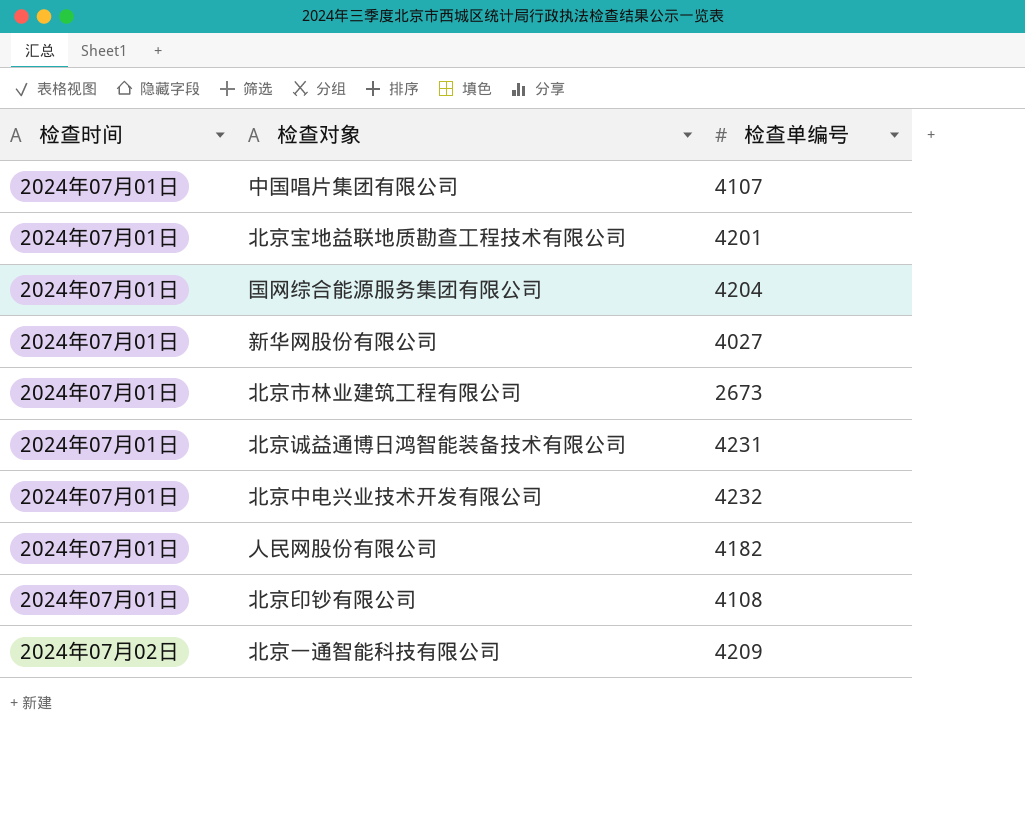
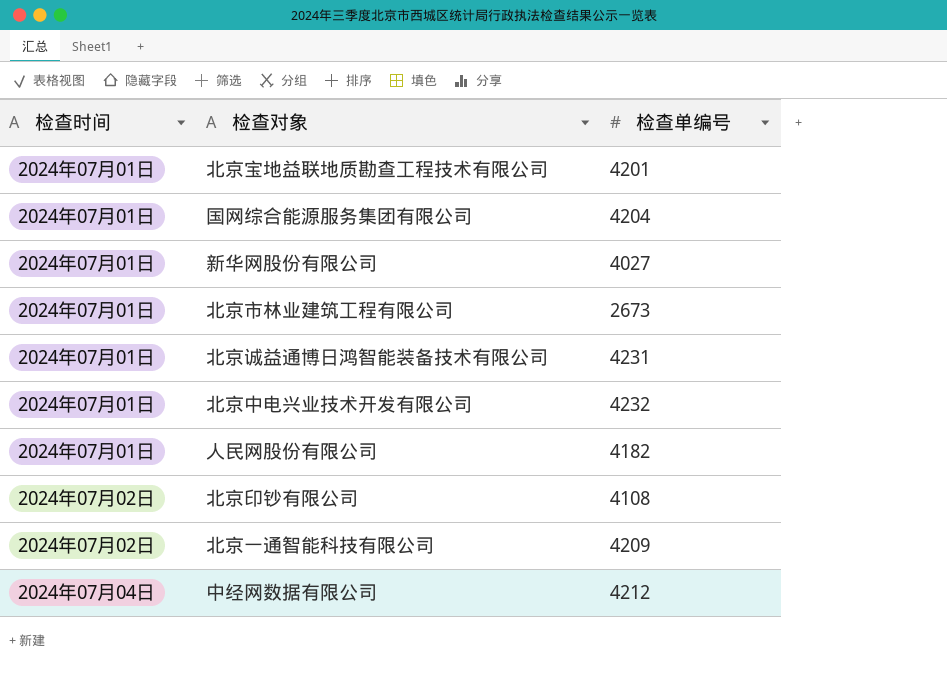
row 中国唱片集团有限公司: 2024年07月01日 | 4107 -> none
北京印钞有限公司 | 检查时间: 2024年07月01日 -> 2024年07月02日
row 中经网数据有限公司: none -> 2024年07月04日 | 4212

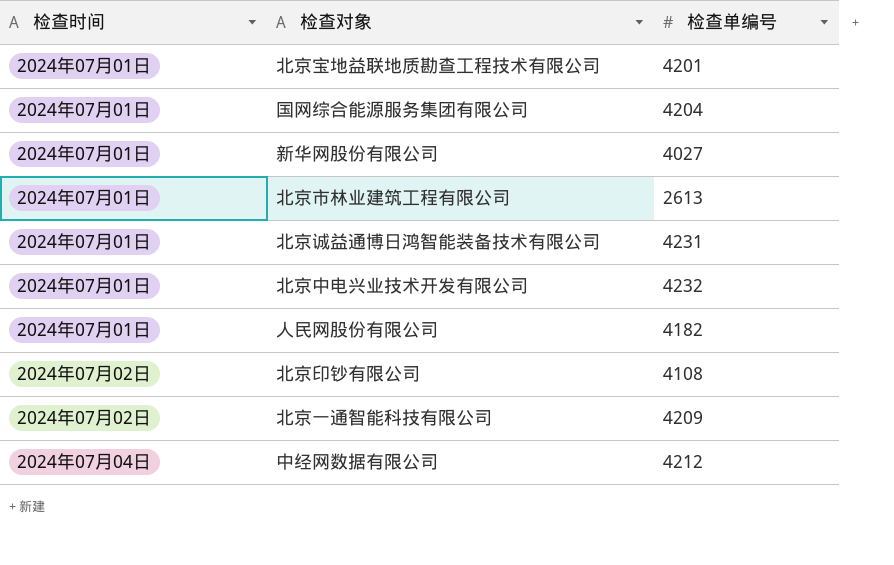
北京市林业建筑工程有限公司 | 检查单编号: 2673 -> 2613

